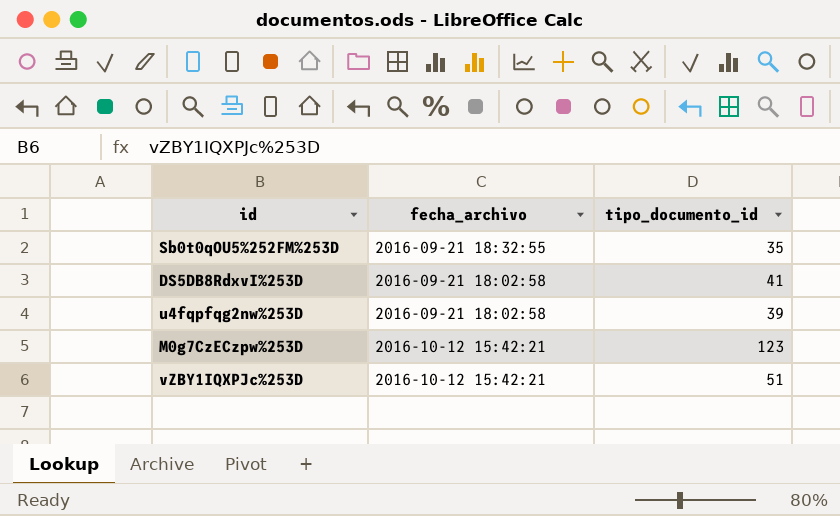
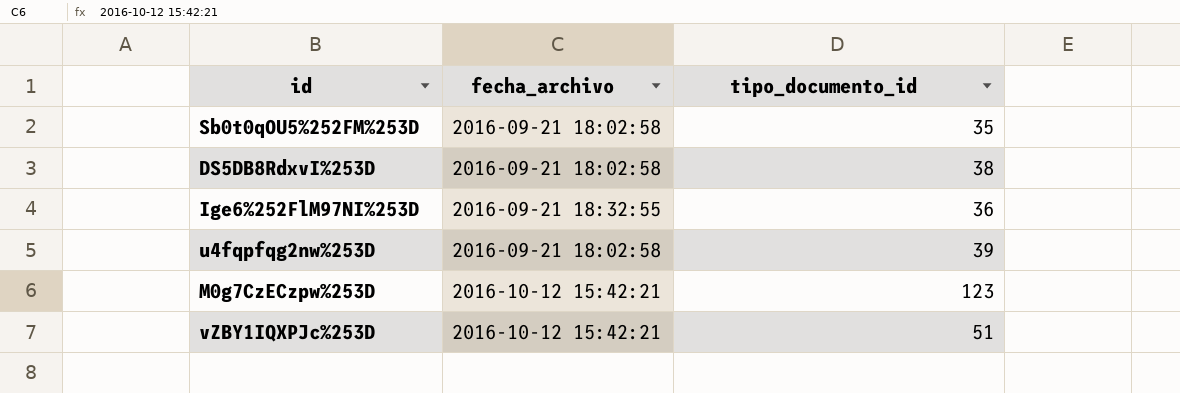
Sb0t0qOU5%252FM%253D | fecha_archivo: 2016-09-21 18:32:55 -> 2016-09-21 18:02:58
DS5DB8RdxvI%253D | tipo_documento_id: 41 -> 38
row Ige6%252FlM97NI%253D: none -> 2016-09-21 18:32:55 | 36

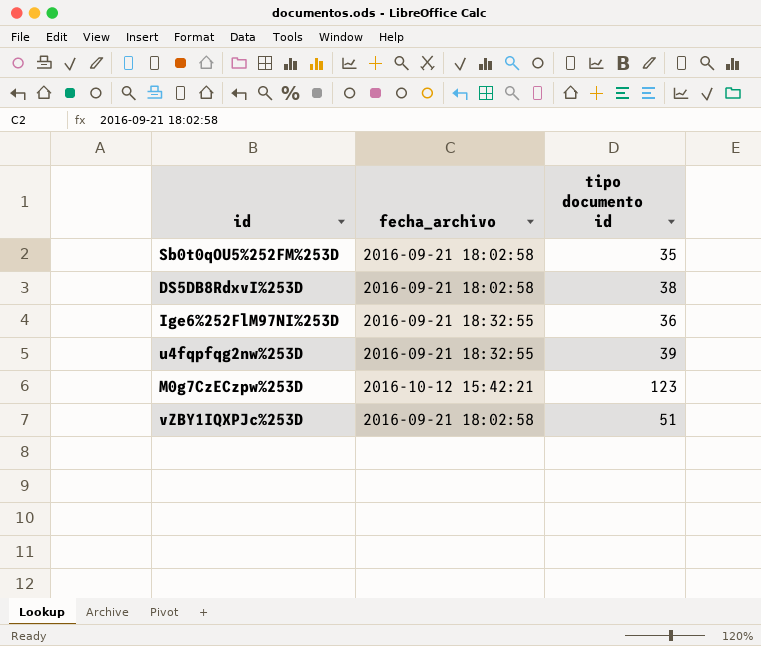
column name: tipo_documento_id -> tipo documento id
u4fqpfqg2nw%253D | fecha_archivo: 2016-09-21 18:02:58 -> 2016-09-21 18:32:55
vZBY1IQXPJc%253D | fecha_archivo: 2016-10-12 15:42:21 -> 2016-09-21 18:02:58

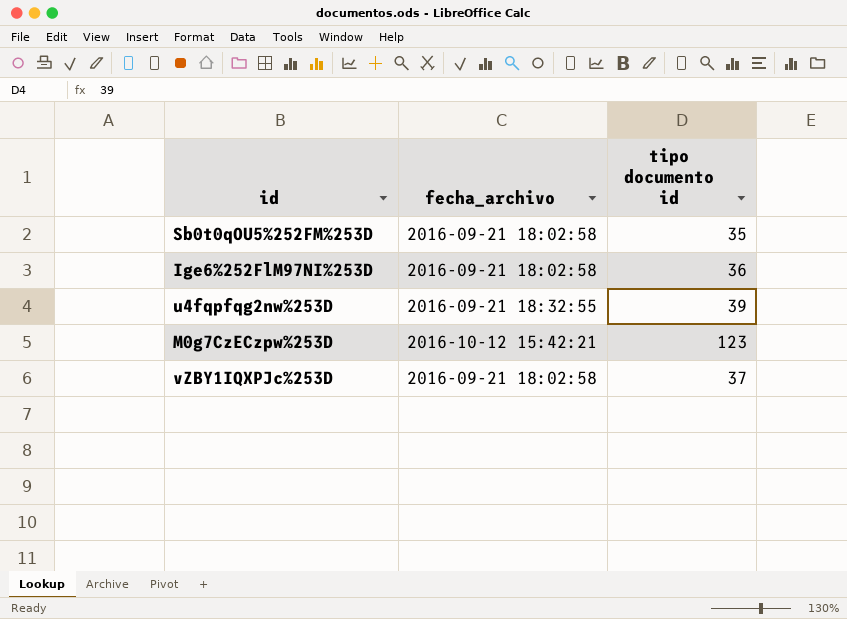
row DS5DB8RdxvI%253D: 2016-09-21 18:02:58 | 38 -> none
Ige6%252FlM97NI%253D | fecha_archivo: 2016-09-21 18:32:55 -> 2016-09-21 18:02:58
vZBY1IQXPJc%253D | tipo documento id: 51 -> 37

